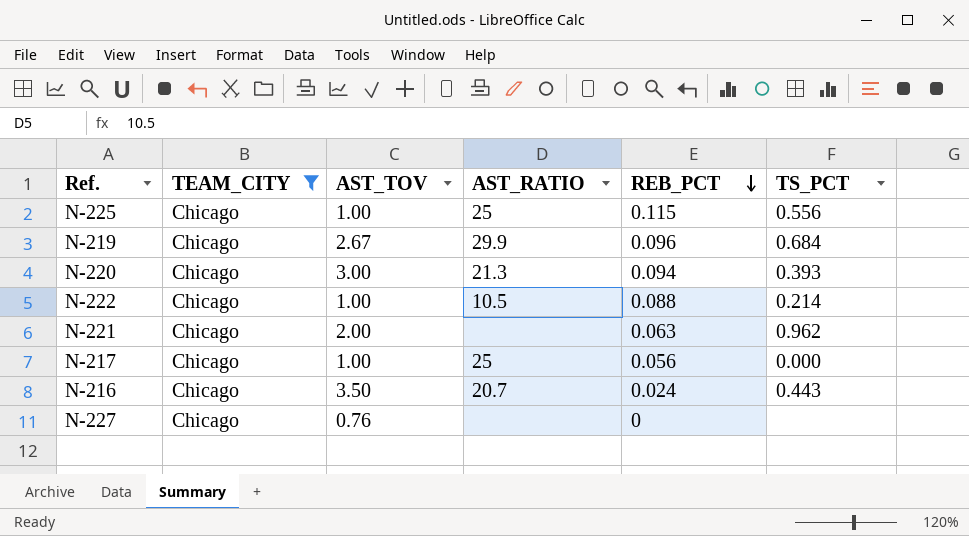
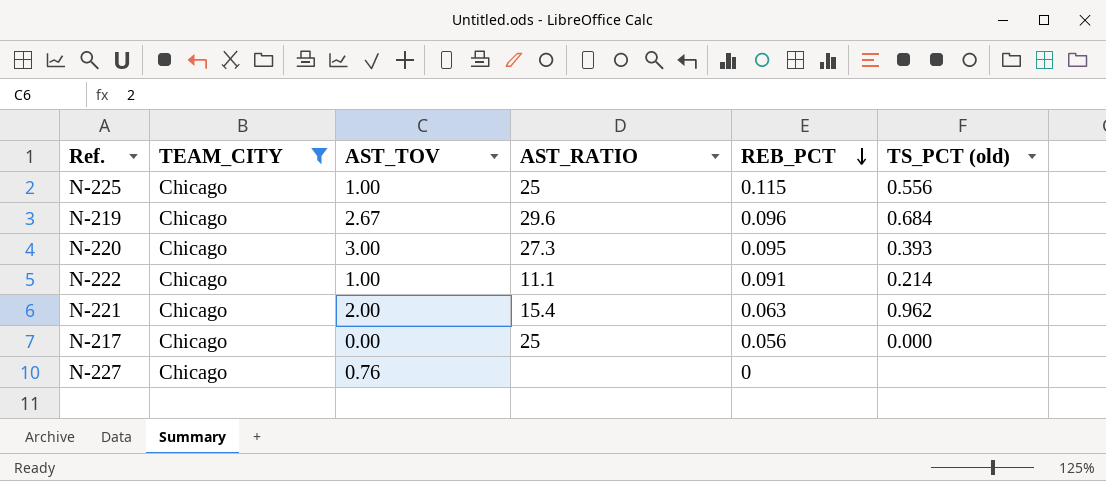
column name: TS_PCT -> TS_PCT (old)
row N-216: Chicago | 3.50 | 20.7 | 0.024 | 0.443 -> none
N-219 | AST_RATIO: 29.9 -> 29.6
N-220 | AST_RATIO: 21.3 -> 27.3
N-220 | REB_PCT: 0.094 -> 0.095
N-222 | AST_RATIO: 10.5 -> 11.1
N-222 | REB_PCT: 0.088 -> 0.091
N-221 | AST_RATIO: none -> 15.4
N-217 | AST_TOV: 1.00 -> 0.00

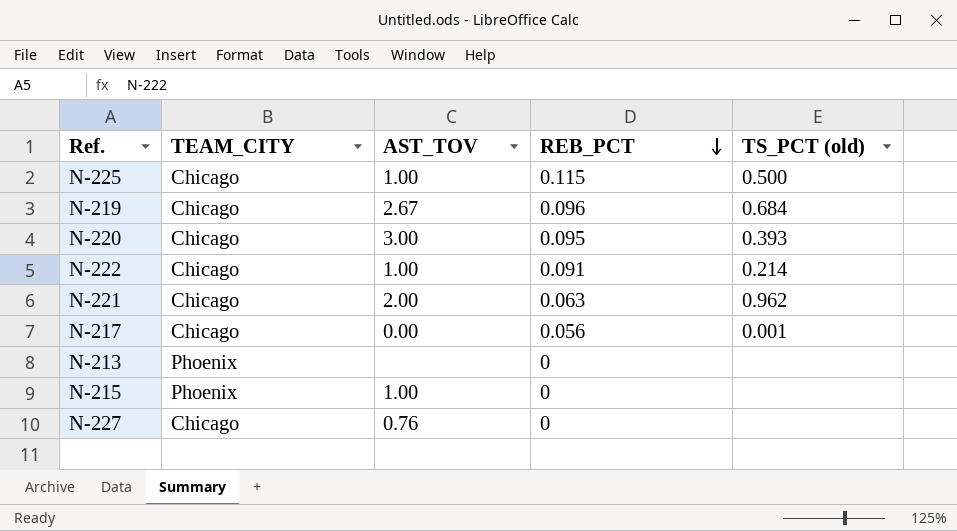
filter: TEAM_CITY = Chicago -> none
column AST_RATIO | position: 4 -> none
N-225 | TS_PCT (old): 0.556 -> 0.500
N-217 | TS_PCT (old): 0.000 -> 0.001

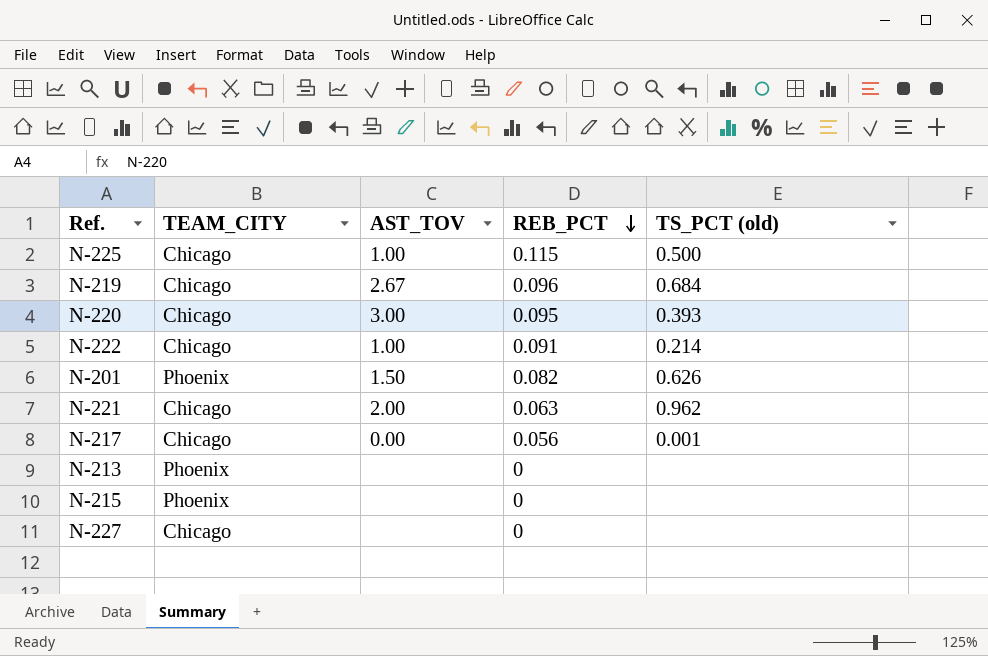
row N-201: none -> Phoenix | 1.50 | 0.082 | 0.626
N-215 | AST_TOV: 1.00 -> none
N-227 | AST_TOV: 0.76 -> none

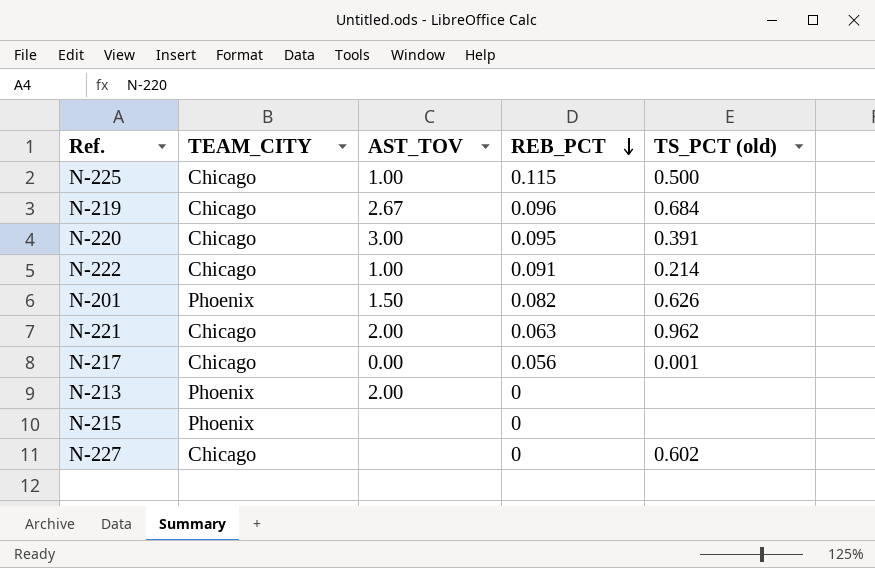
N-220 | TS_PCT (old): 0.393 -> 0.391
N-213 | AST_TOV: none -> 2.00
N-227 | TS_PCT (old): none -> 0.602

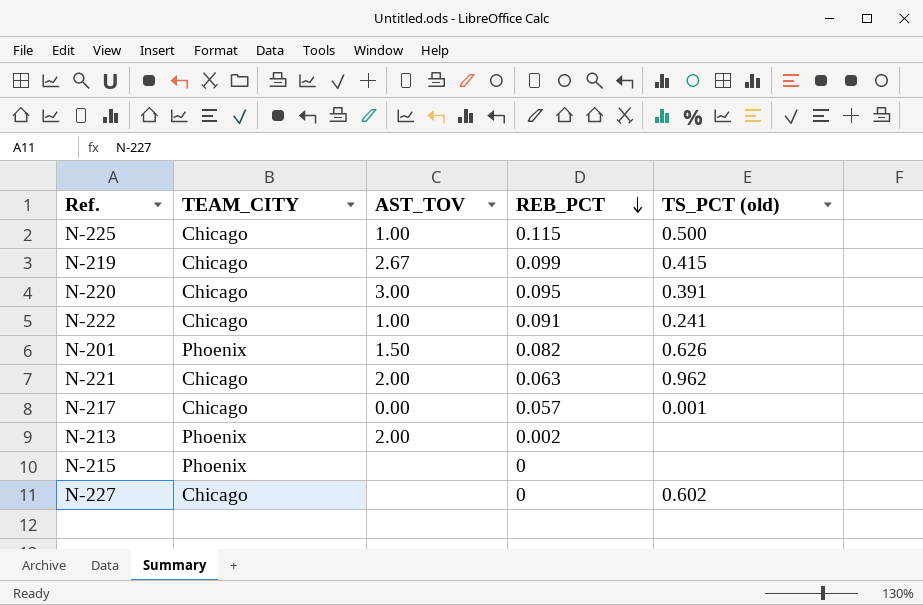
N-219 | REB_PCT: 0.096 -> 0.099
N-219 | TS_PCT (old): 0.684 -> 0.415
N-222 | TS_PCT (old): 0.214 -> 0.241
N-217 | REB_PCT: 0.056 -> 0.057
N-213 | REB_PCT: 0 -> 0.002

